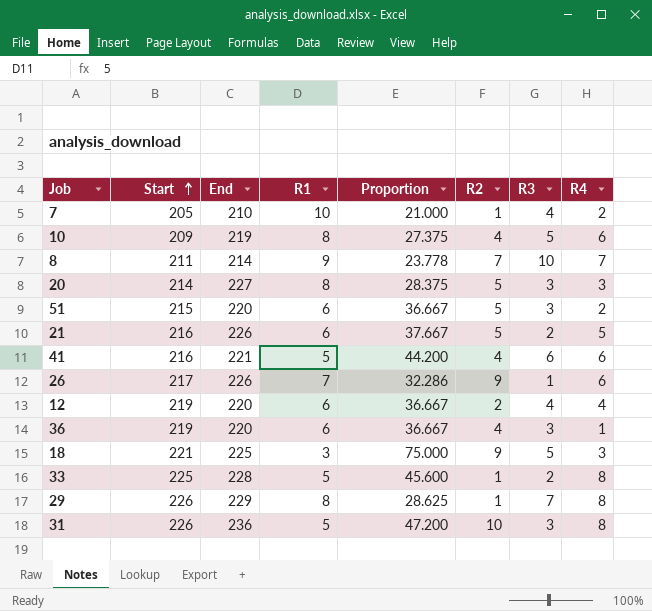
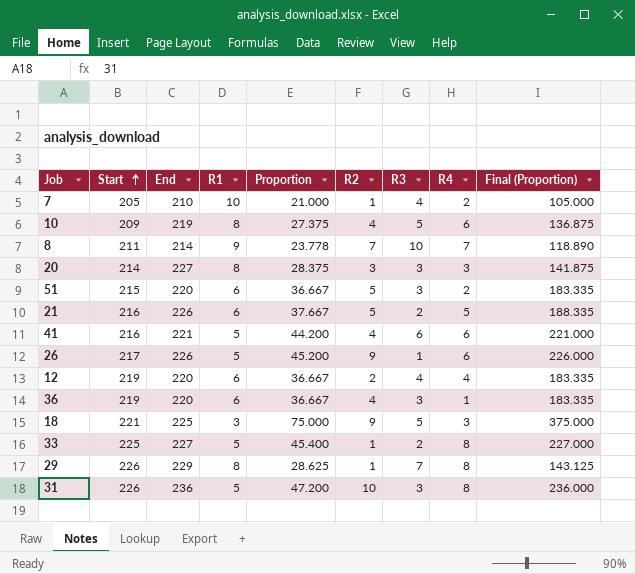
column Final (Proportion) | formula: none -> [Proportion] * 5
20 | R2: 5 -> 3
26 | R1: 7 -> 5
26 | Proportion: 32.286 -> 45.200
33 | End: 228 -> 227
33 | Proportion: 45.600 -> 45.400

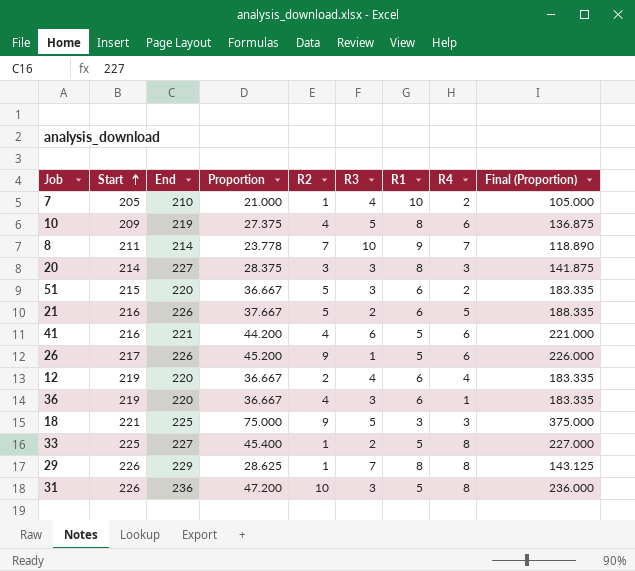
column R1 | position: 4 -> 7

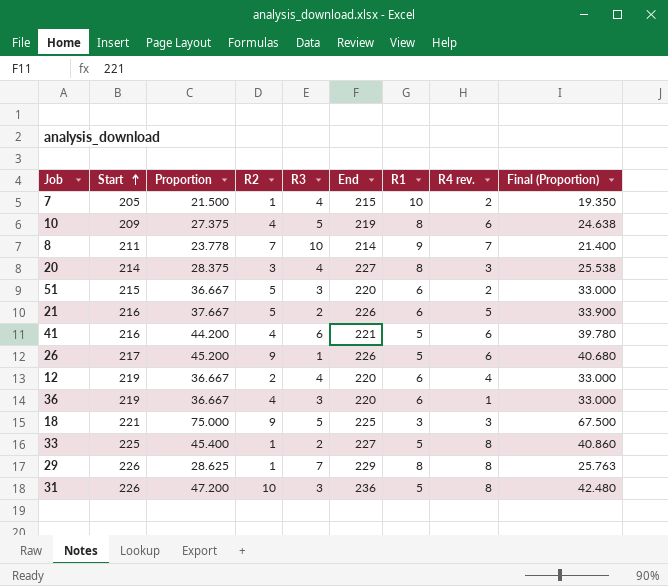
column End | position: 3 -> 6
column name: R4 -> R4 rev.
column Final (Proportion) | formula: [Proportion] * 5 -> [Proportion] * 0.9
7 | Proportion: 21.000 -> 21.500
7 | End: 210 -> 215
20 | R3: 3 -> 4

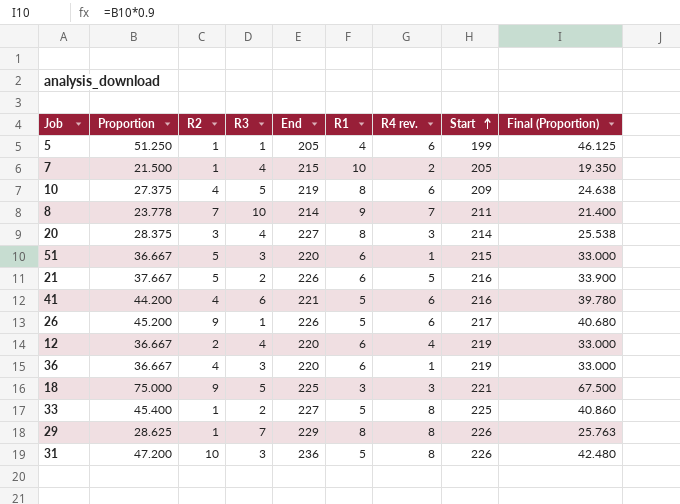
column Start | position: 2 -> 8
row 5: none -> 51.250 | 1 | 1 | 205 | 4 | 6 | 199 | 46.125
51 | R4 rev.: 2 -> 1

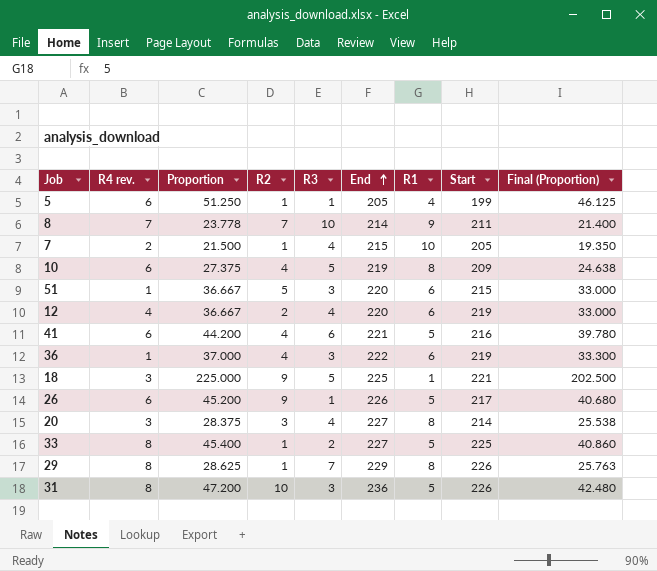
row order: Start ascending -> End ascending
column R4 rev. | position: 7 -> 2
row 21: 37.667 | 5 | 2 | 226 | 6 | 5 | 216 | 33.900 -> none
36 | Proportion: 36.667 -> 37.000
36 | End: 220 -> 222
36 | Final (Proportion): 33.000 -> 33.300
18 | Proportion: 75.000 -> 225.000
18 | R1: 3 -> 1
18 | Final (Proportion): 67.500 -> 202.500

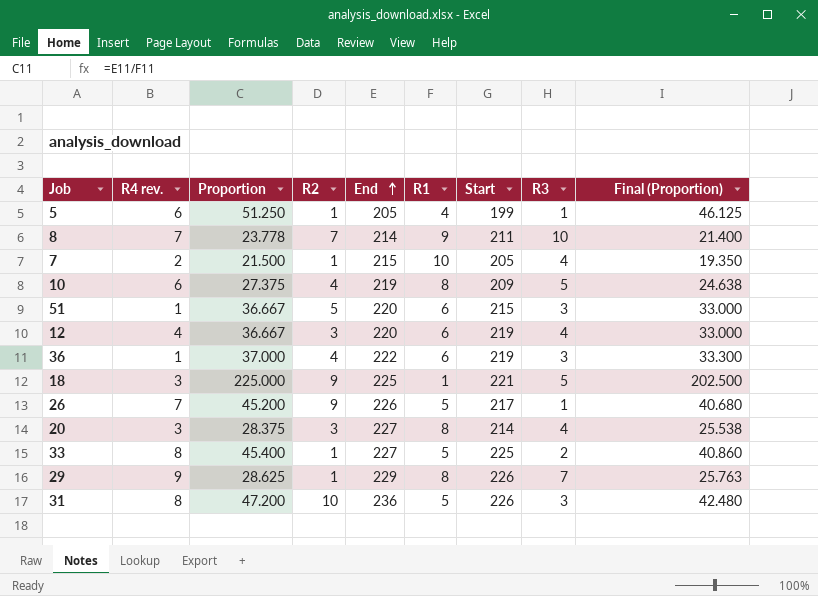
column R3 | position: 5 -> 8
row 41: 6 | 44.200 | 4 | 6 | 221 | 5 | 216 | 39.780 -> none
12 | R2: 2 -> 3
26 | R4 rev.: 6 -> 7
29 | R4 rev.: 8 -> 9

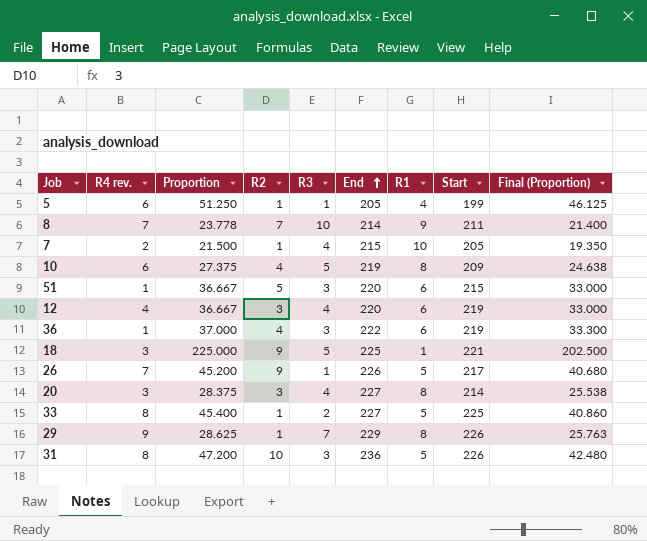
column R3 | position: 8 -> 5

